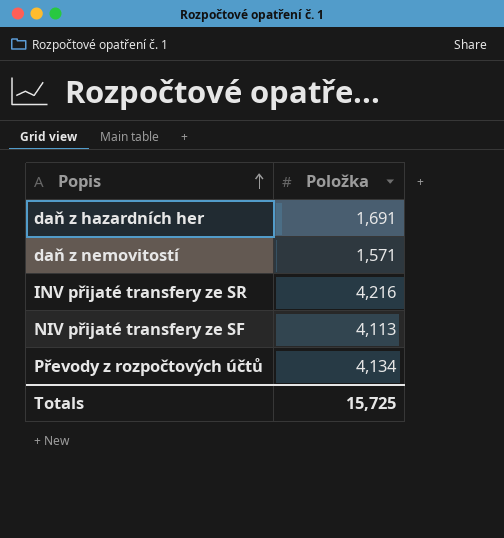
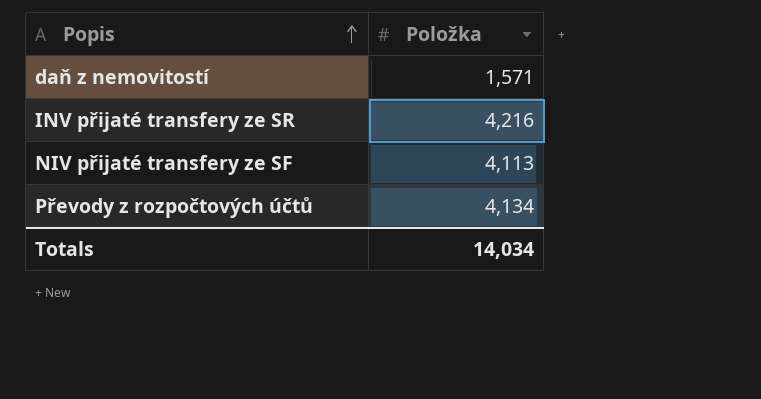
row daň z hazardních her: 1,691 -> none
Totals | Položka: 15,725 -> 14,034

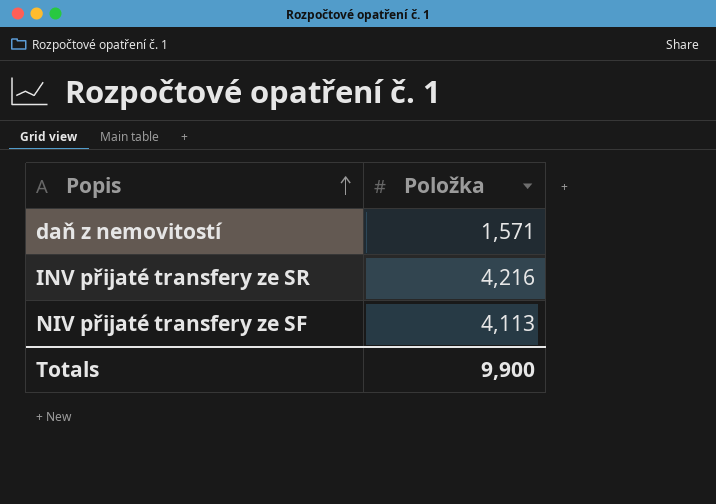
row Převody z rozpočtových účtů: 4,134 -> none
Totals | Položka: 14,034 -> 9,900

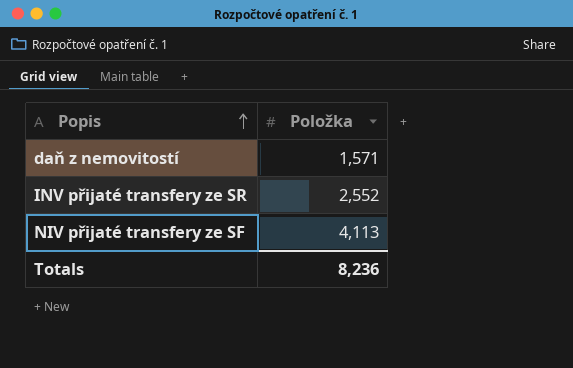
INV přijaté transfery ze SR | Položka: 4,216 -> 2,552
Totals | Položka: 9,900 -> 8,236

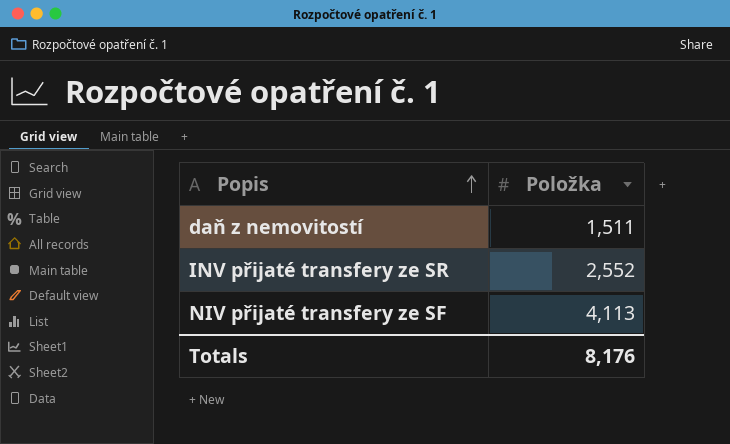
daň z nemovitostí | Položka: 1,571 -> 1,511
Totals | Položka: 8,236 -> 8,176

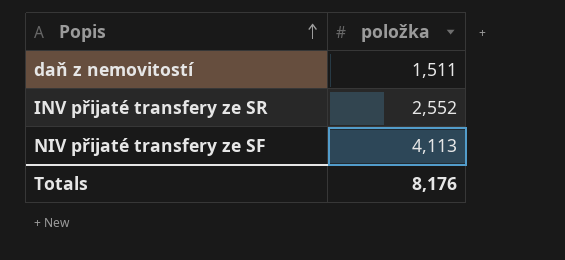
column name: Položka -> položka

